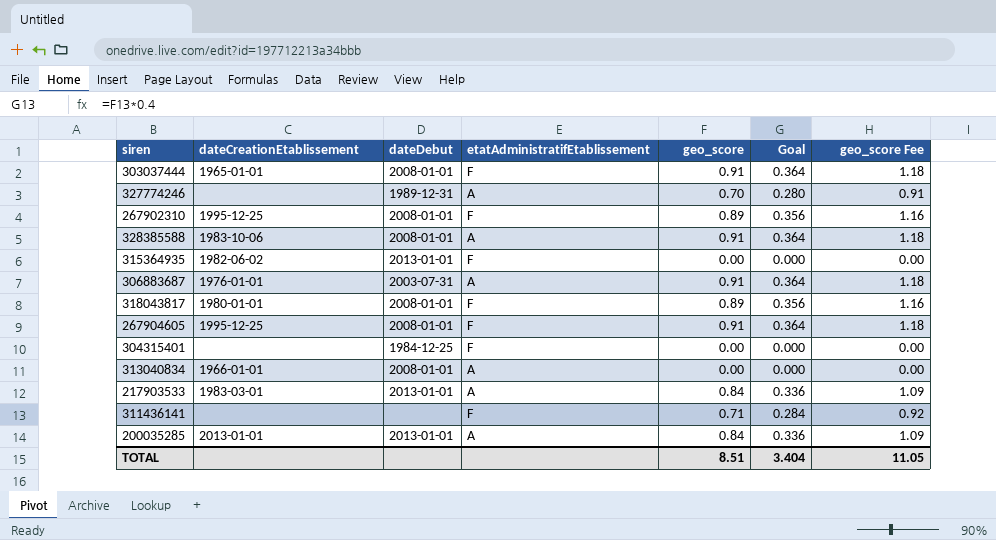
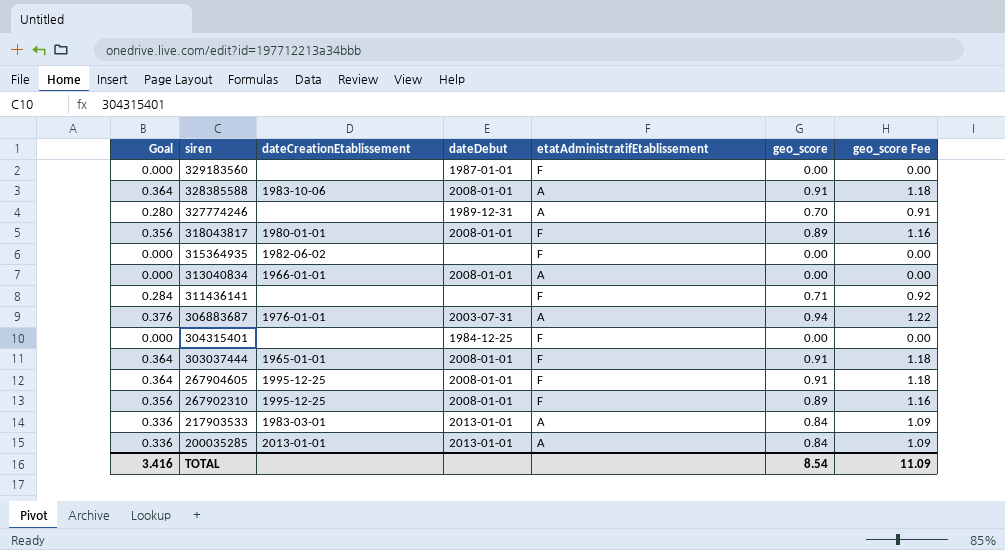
row order: none -> siren descending
column Goal | position: 6 -> 1
row 329183560: none -> 0.000 | none | 1987-01-01 | F | 0.00 | 0.00
315364935 | dateDebut: 2013-01-01 -> none
306883687 | Goal: 0.364 -> 0.376
306883687 | geo_score: 0.91 -> 0.94
306883687 | geo_score Fee: 1.18 -> 1.22
TOTAL | Goal: 3.404 -> 3.416
TOTAL | geo_score: 8.51 -> 8.54
TOTAL | geo_score Fee: 11.05 -> 11.09

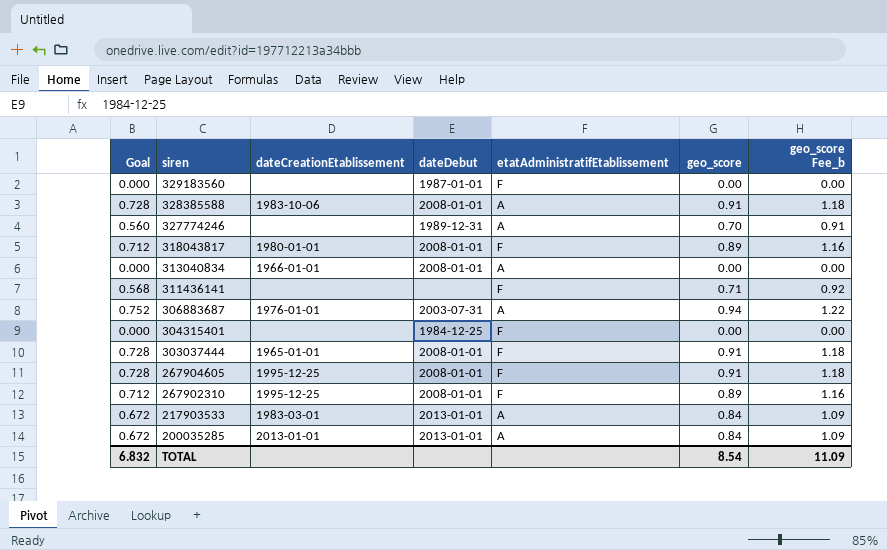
column Goal | formula: [geo_score] * 0.4 -> [geo_score] * 0.8
column name: geo_score Fee -> geo_score Fee_b
row 315364935: 0.000 | 1982-06-02 | none | F | 0.00 | 0.00 -> none
TOTAL | Goal: 3.416 -> 6.832

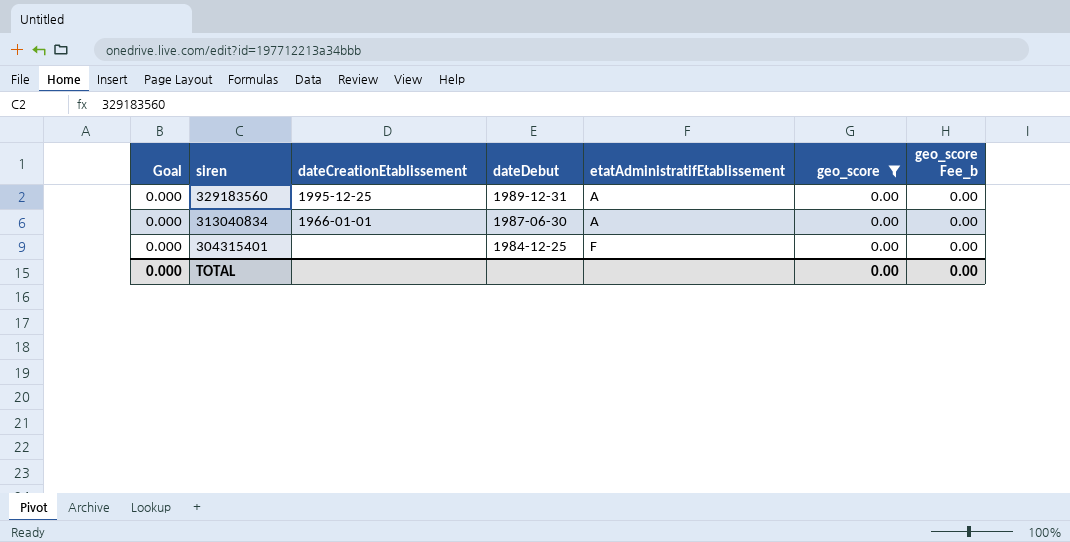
filter: none -> geo_score = 0.00
329183560 | dateCreationEtablissement: none -> 1995-12-25
329183560 | dateDebut: 1987-01-01 -> 1989-12-31
329183560 | etatAdministratifEtablissement: F -> A
313040834 | dateDebut: 2008-01-01 -> 1987-06-30
TOTAL | Goal: 6.832 -> 0.000
TOTAL | geo_score: 8.54 -> 0.00
TOTAL | geo_score Fee_b: 11.09 -> 0.00

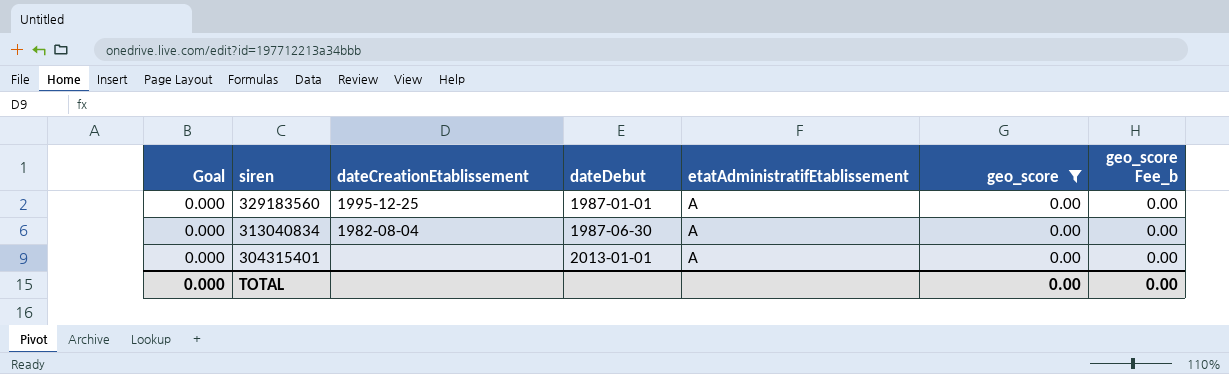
329183560 | dateDebut: 1989-12-31 -> 1987-01-01
313040834 | dateCreationEtablissement: 1966-01-01 -> 1982-08-04
304315401 | dateDebut: 1984-12-25 -> 2013-01-01
304315401 | etatAdministratifEtablissement: F -> A

